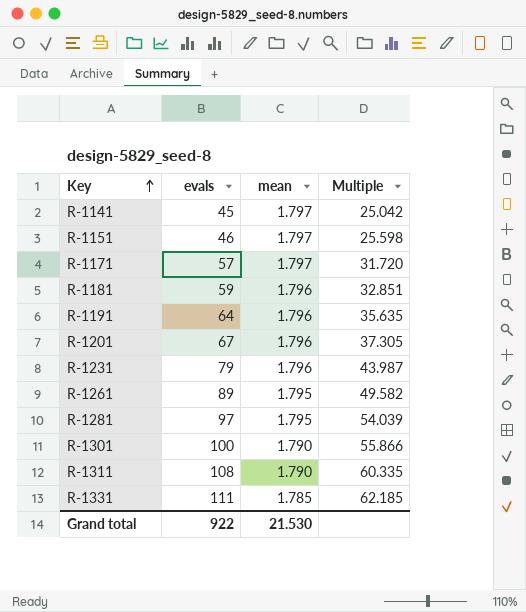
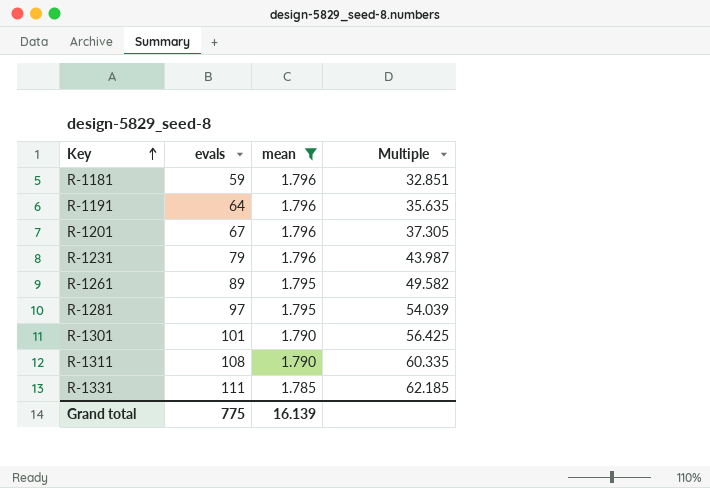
filter: none -> mean != 1.797
R-1301 | evals: 100 -> 101
R-1301 | Multiple: 55.866 -> 56.425
Grand total | evals: 922 -> 775
Grand total | mean: 21.530 -> 16.139

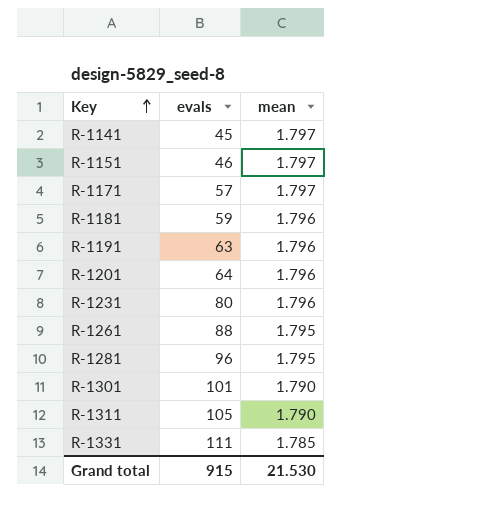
filter: mean != 1.797 -> none
column Multiple | formula: [evals] / [mean] -> none
R-1191 | evals: 64 -> 63
R-1201 | evals: 67 -> 64
R-1231 | evals: 79 -> 80
R-1261 | evals: 89 -> 88
R-1281 | evals: 97 -> 96
R-1311 | evals: 108 -> 105
Grand total | evals: 775 -> 915
Grand total | mean: 16.139 -> 21.530

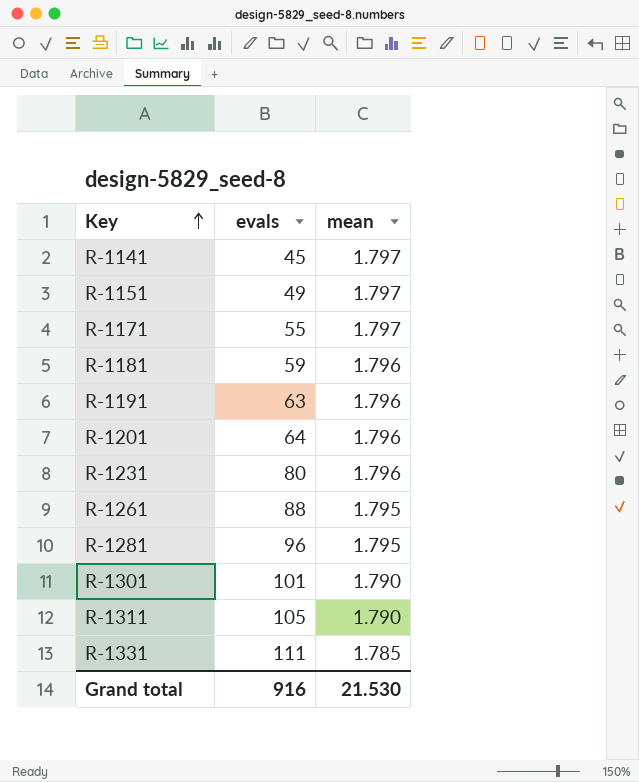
R-1151 | evals: 46 -> 49
R-1171 | evals: 57 -> 55
Grand total | evals: 915 -> 916

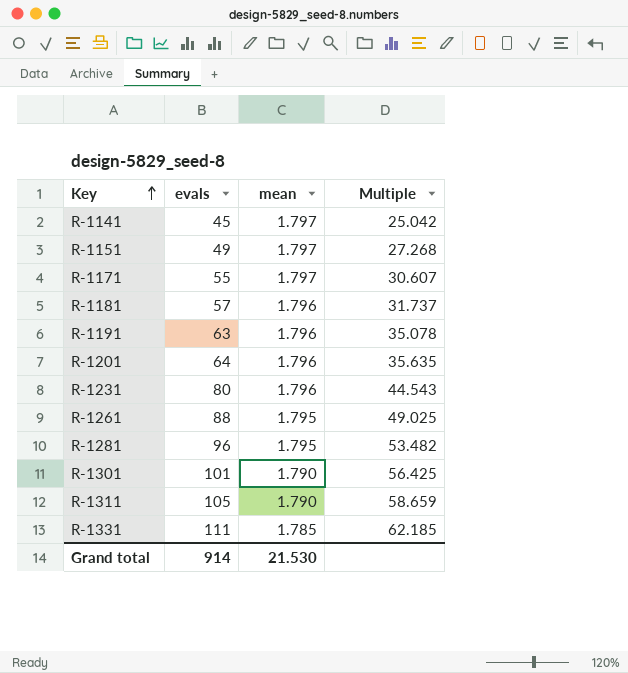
column Multiple | formula: none -> [evals] / [mean]
R-1181 | evals: 59 -> 57
Grand total | evals: 916 -> 914

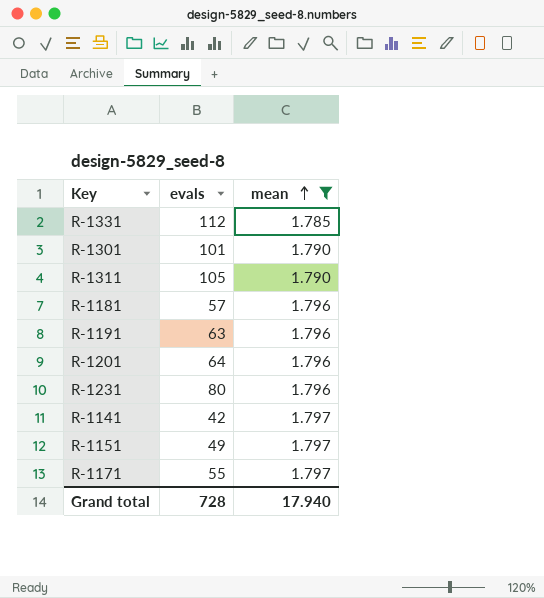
filter: none -> mean != 1.795
row order: Key ascending -> mean ascending
column Multiple | formula: [evals] / [mean] -> none
R-1331 | evals: 111 -> 112
R-1141 | evals: 45 -> 42
Grand total | evals: 914 -> 728
Grand total | mean: 21.530 -> 17.940

